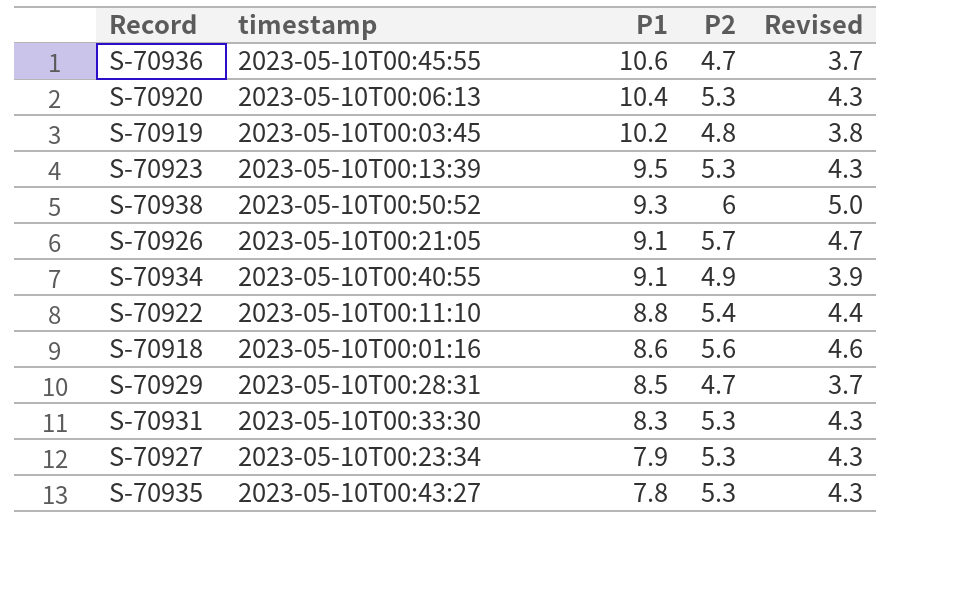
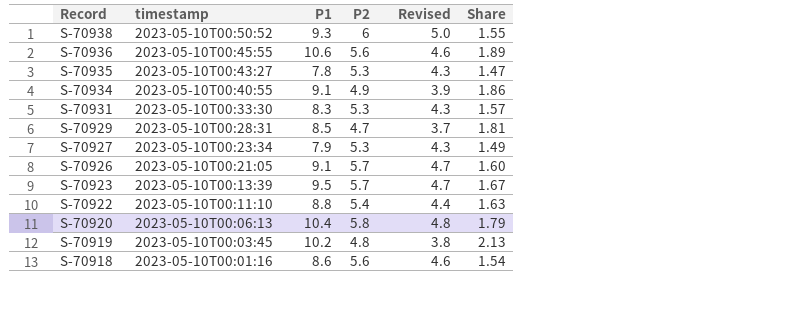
row order: P1 descending -> Record descending
column Share | formula: none -> [P1] / [P2]
S-70936 | P2: 4.7 -> 5.6
S-70936 | Revised: 3.7 -> 4.6
S-70923 | P2: 5.3 -> 5.7
S-70923 | Revised: 4.3 -> 4.7
S-70920 | P2: 5.3 -> 5.8
S-70920 | Revised: 4.3 -> 4.8

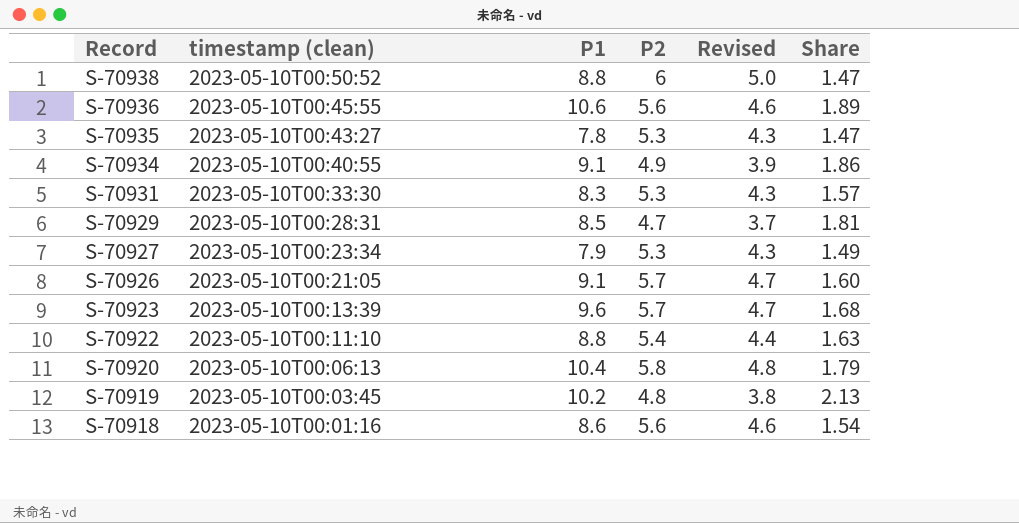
column name: timestamp -> timestamp (clean)
S-70938 | P1: 9.3 -> 8.8
S-70938 | Share: 1.55 -> 1.47
S-70923 | P1: 9.5 -> 9.6
S-70923 | Share: 1.67 -> 1.68

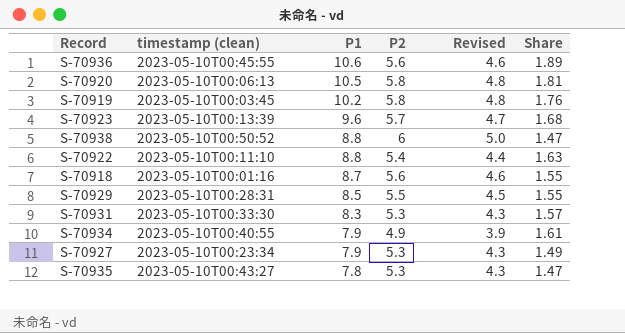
row order: Record descending -> P1 descending
row S-70926: 2023-05-10T00:21:05 | 9.1 | 5.7 | 4.7 | 1.60 -> none
S-70920 | P1: 10.4 -> 10.5
S-70920 | Share: 1.79 -> 1.81
S-70919 | P2: 4.8 -> 5.8
S-70919 | Revised: 3.8 -> 4.8
S-70919 | Share: 2.13 -> 1.76
S-70918 | P1: 8.6 -> 8.7
S-70918 | Share: 1.54 -> 1.55
S-70929 | P2: 4.7 -> 5.5
S-70929 | Revised: 3.7 -> 4.5
S-70929 | Share: 1.81 -> 1.55
S-70934 | P1: 9.1 -> 7.9
S-70934 | Share: 1.86 -> 1.61

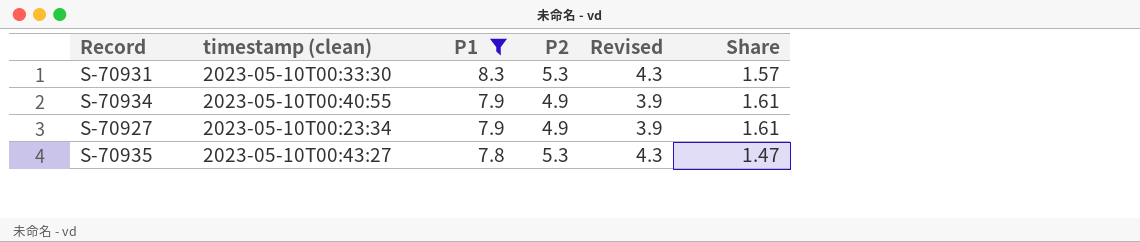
filter: none -> P1 <= 8.3
S-70927 | P2: 5.3 -> 4.9
S-70927 | Revised: 4.3 -> 3.9
S-70927 | Share: 1.49 -> 1.61

